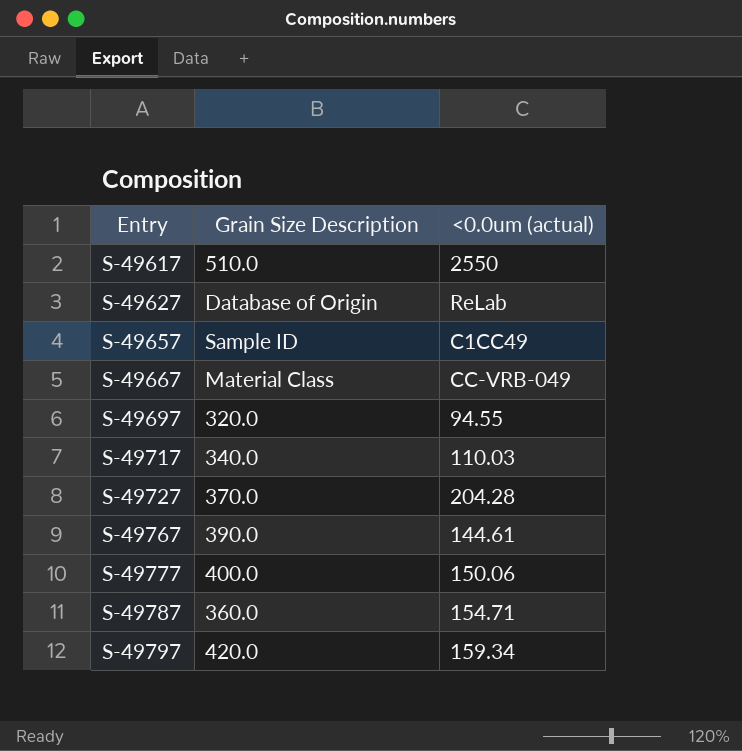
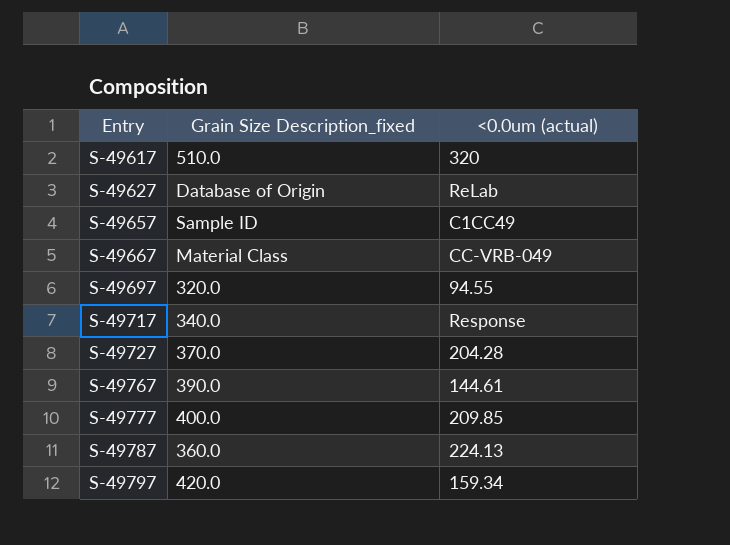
column name: Grain Size Description -> Grain Size Description_fixed
S-49617 | <0.0um (actual): 2550 -> 320
S-49717 | <0.0um (actual): 110.03 -> Response
S-49777 | <0.0um (actual): 150.06 -> 209.85
S-49787 | <0.0um (actual): 154.71 -> 224.13

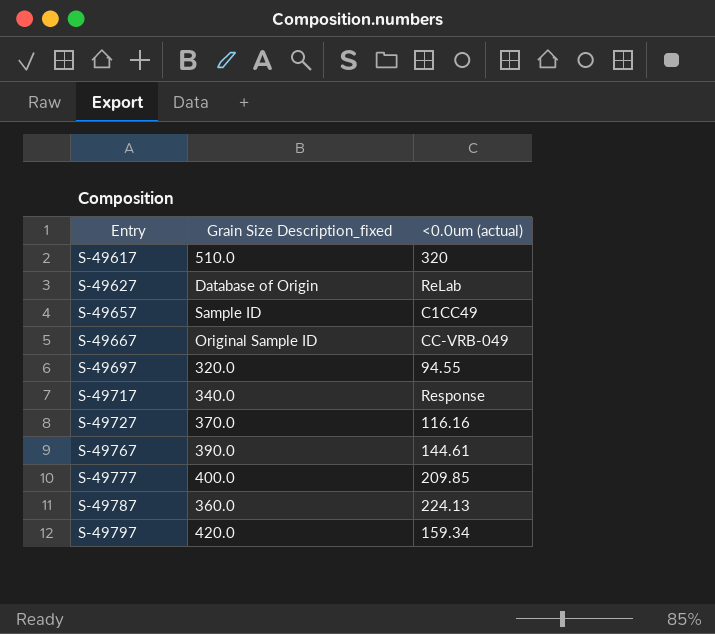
S-49667 | Grain Size Description_fixed: Material Class -> Original Sample ID
S-49727 | <0.0um (actual): 204.28 -> 116.16

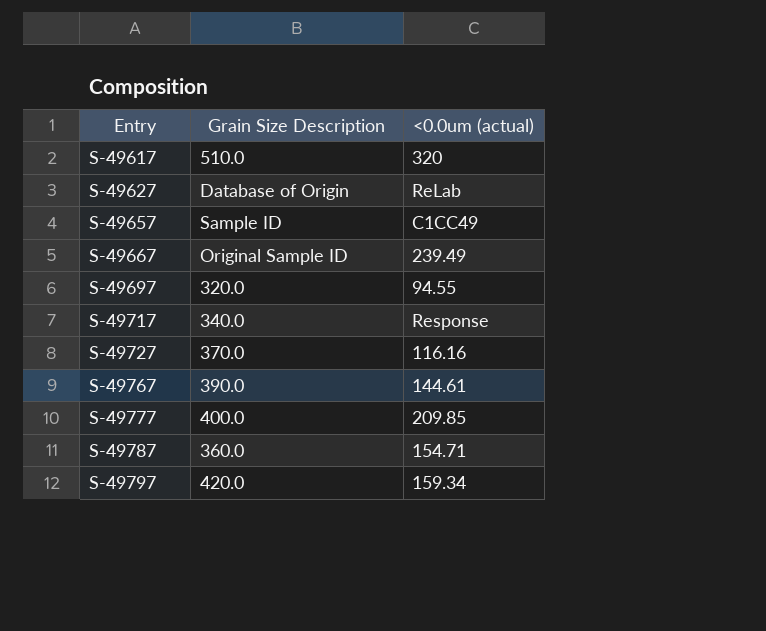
column name: Grain Size Description_fixed -> Grain Size Description
S-49667 | <0.0um (actual): CC-VRB-049 -> 239.49
S-49787 | <0.0um (actual): 224.13 -> 154.71

